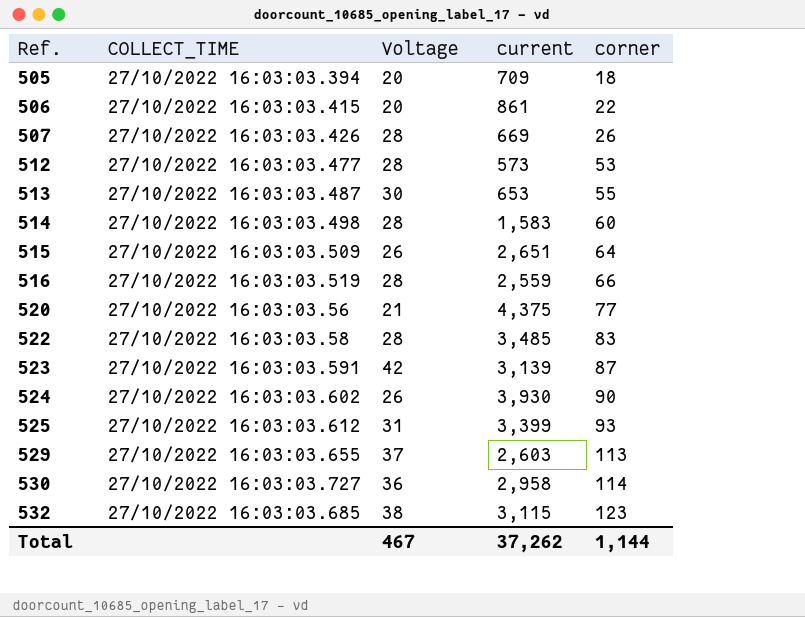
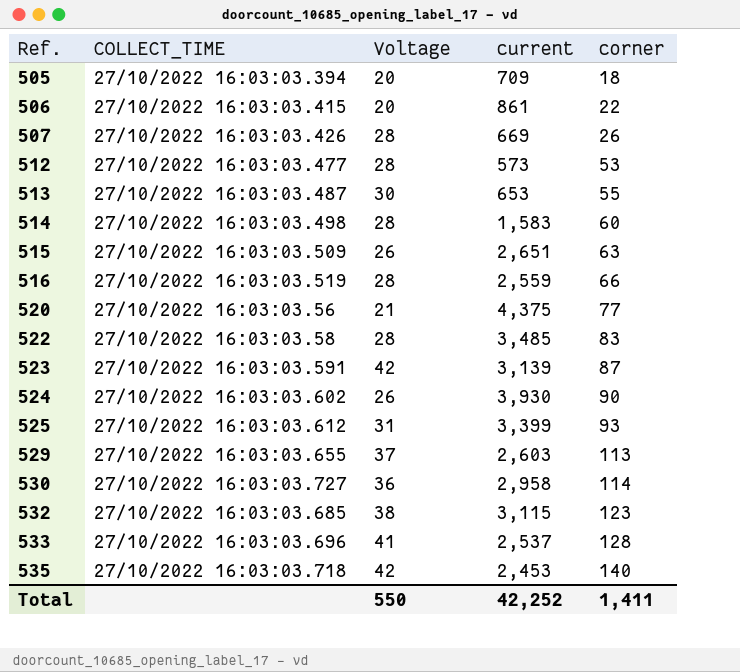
515 | corner: 64 -> 63
row 533: none -> 27/10/2022 16:03:03.696 | 41 | 2,537 | 128
row 535: none -> 27/10/2022 16:03:03.718 | 42 | 2,453 | 140
Total | Voltage: 467 -> 550
Total | current: 37,262 -> 42,252
Total | corner: 1,144 -> 1,411

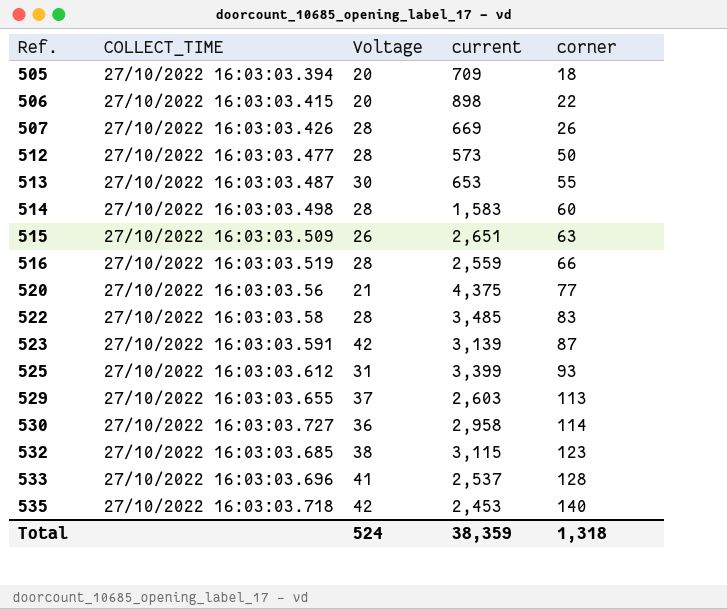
row 524: 27/10/2022 16:03:03.602 | 26 | 3,930 | 90 -> none
506 | current: 861 -> 898
512 | corner: 53 -> 50
Total | Voltage: 550 -> 524
Total | current: 42,252 -> 38,359
Total | corner: 1,411 -> 1,318

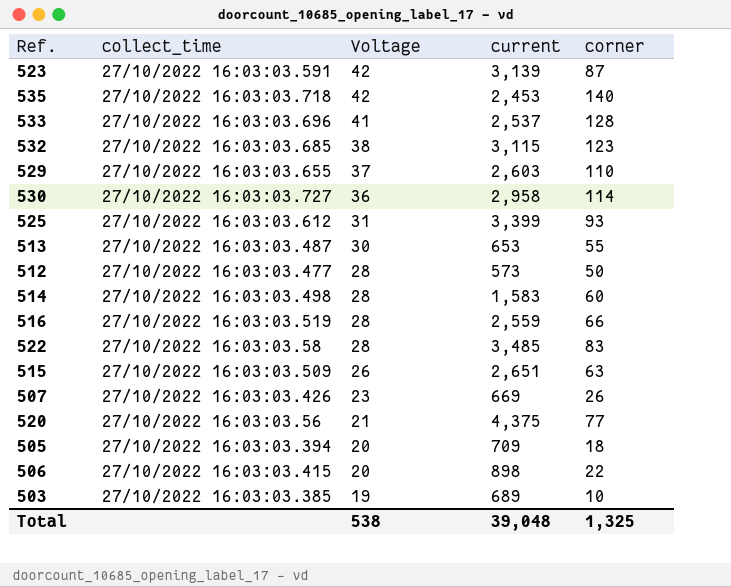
row order: Ref. ascending -> Voltage descending
column name: COLLECT_TIME -> collect_time
529 | corner: 113 -> 110
507 | Voltage: 28 -> 23
row 503: none -> 27/10/2022 16:03:03.385 | 19 | 689 | 10
Total | Voltage: 524 -> 538
Total | current: 38,359 -> 39,048
Total | corner: 1,318 -> 1,325

